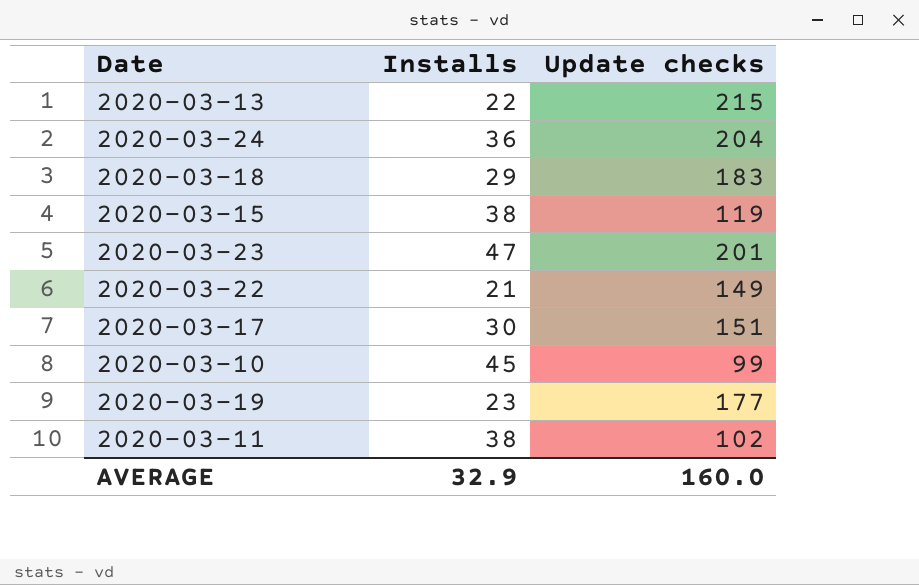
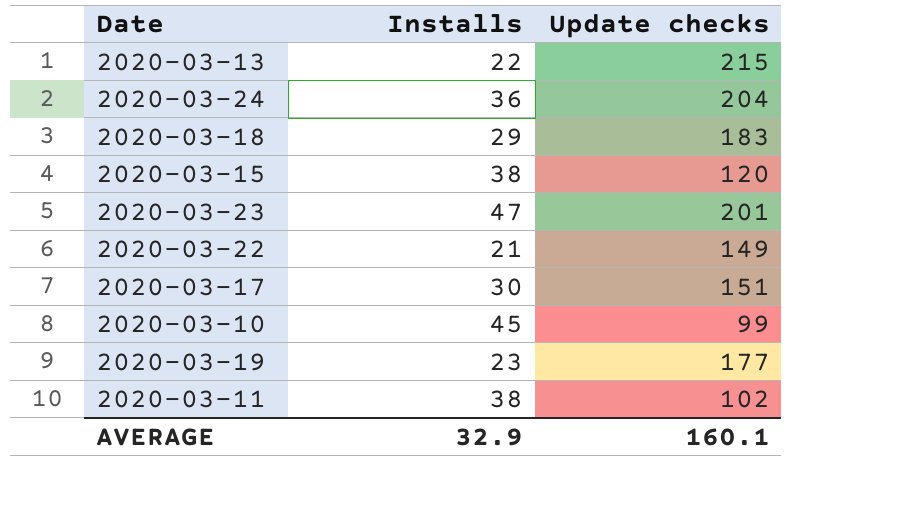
2020-03-15 | Update checks: 119 -> 120
AVERAGE | Update checks: 160.0 -> 160.1

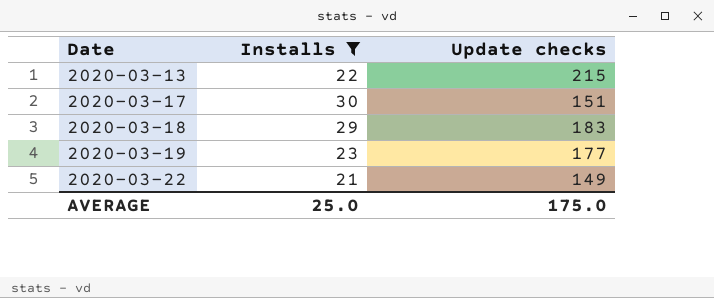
filter: none -> Installs <= 30
row order: none -> Date ascending
AVERAGE | Installs: 32.9 -> 25.0
AVERAGE | Update checks: 160.1 -> 175.0

